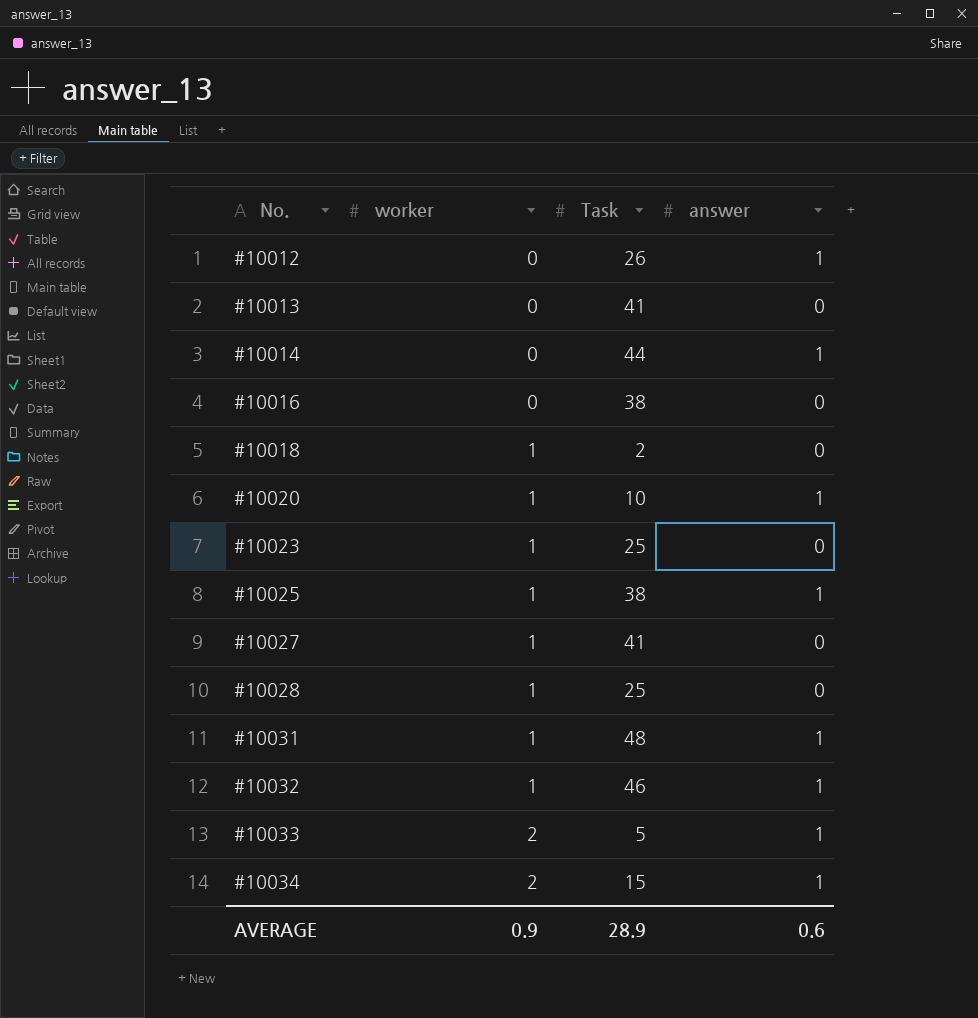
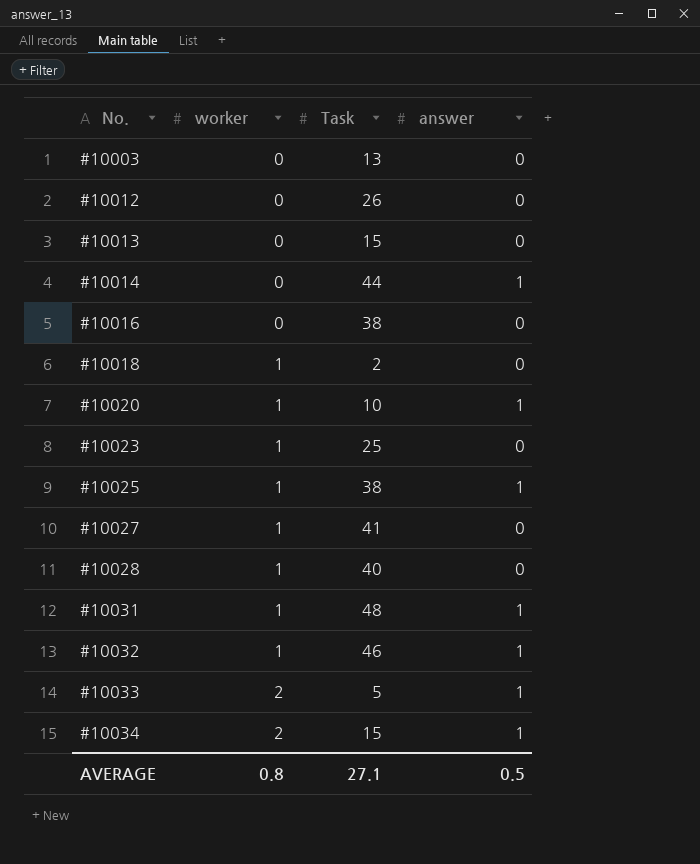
row #10003: none -> 0 | 13 | 0
#10012 | answer: 1 -> 0
#10013 | Task: 41 -> 15
#10028 | Task: 25 -> 40
AVERAGE | worker: 0.9 -> 0.8
AVERAGE | Task: 28.9 -> 27.1
AVERAGE | answer: 0.6 -> 0.5

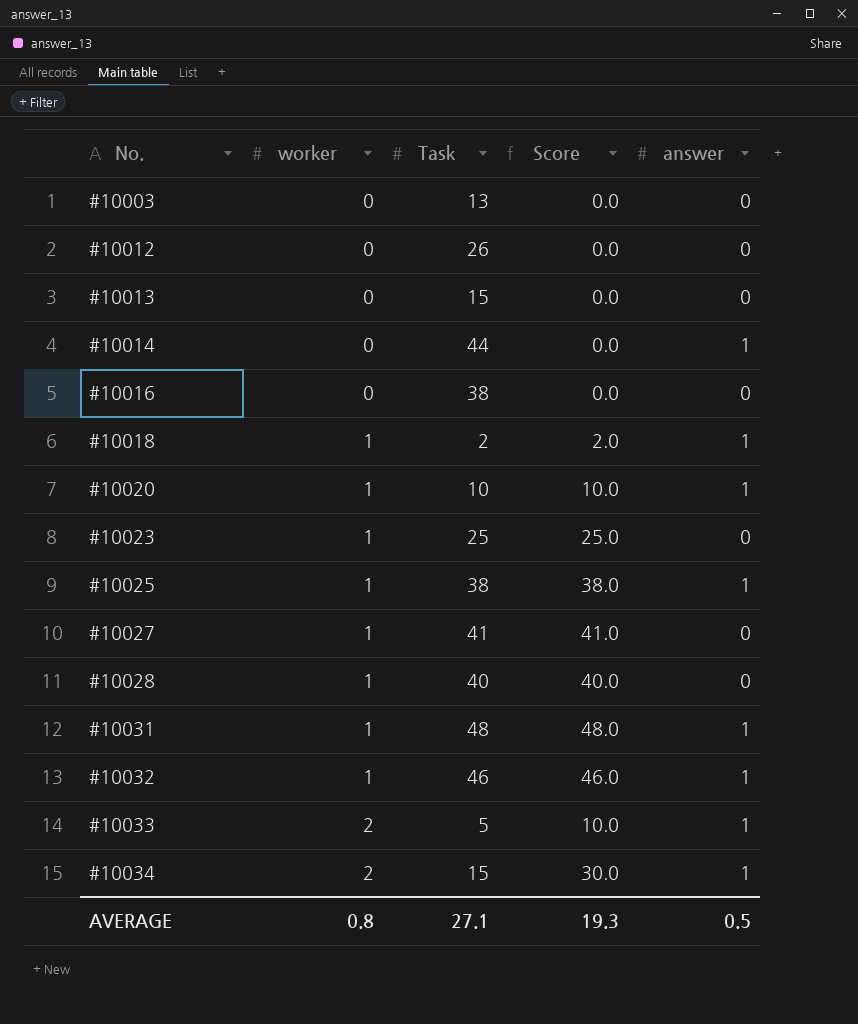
column Score | formula: none -> [worker] * [Task]
#10018 | answer: 0 -> 1

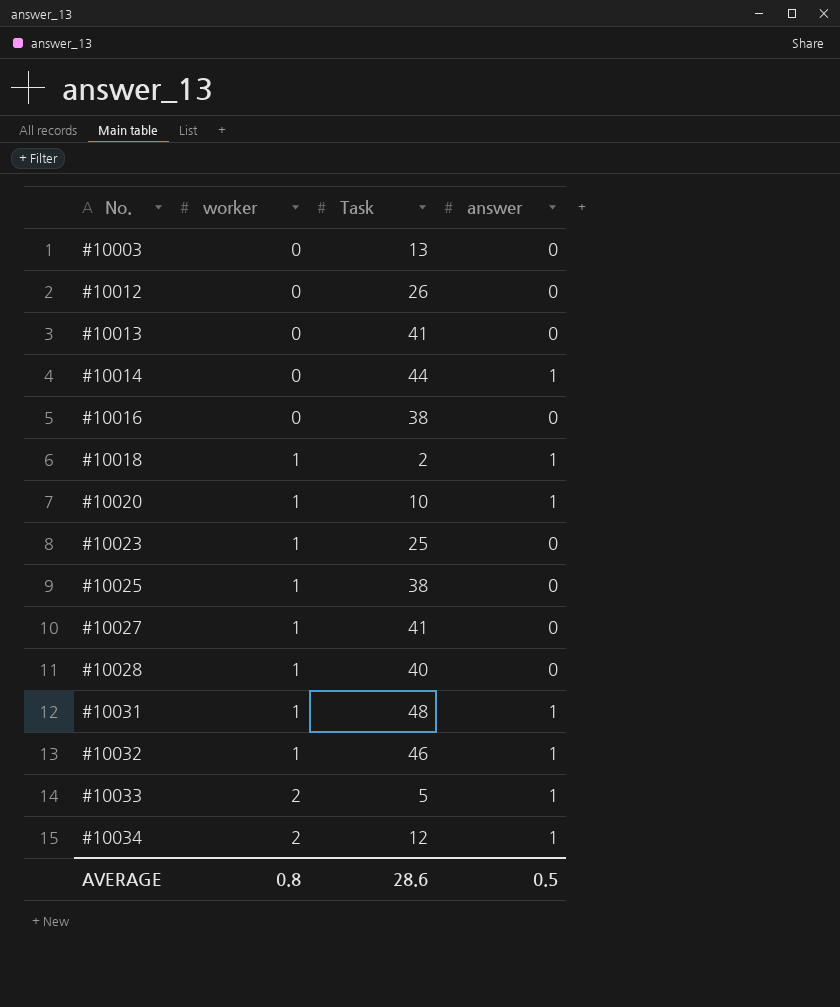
column Score | formula: [worker] * [Task] -> none
#10013 | Task: 15 -> 41
#10025 | answer: 1 -> 0
#10034 | Task: 15 -> 12
AVERAGE | Task: 27.1 -> 28.6

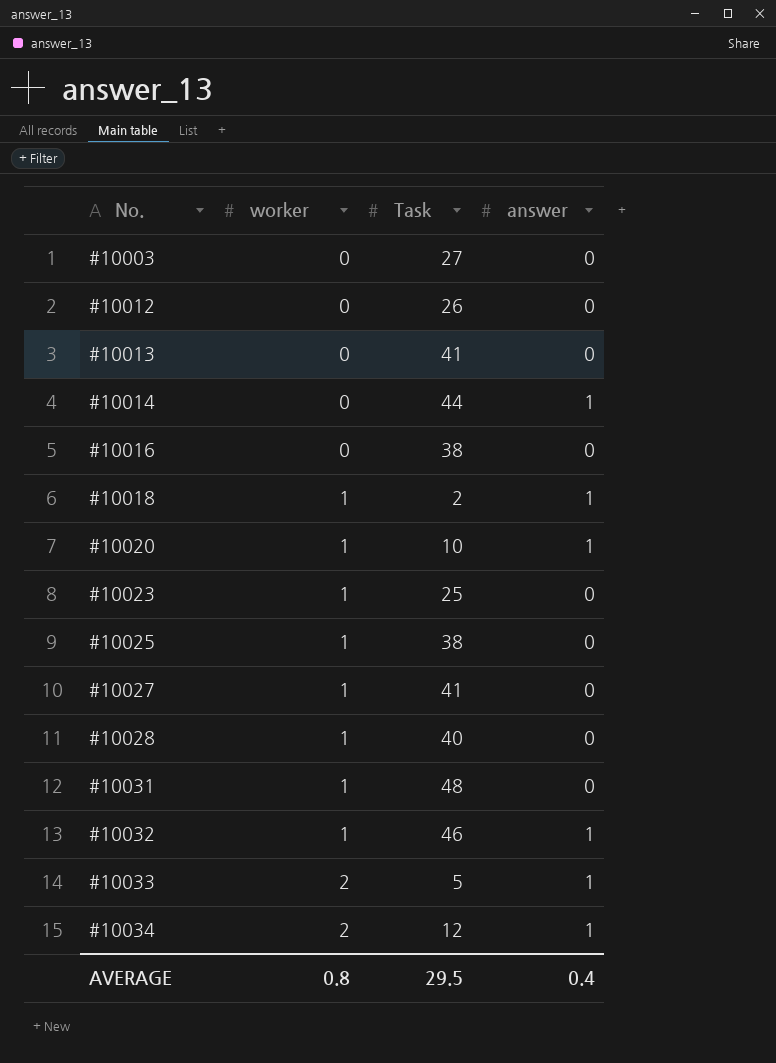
#10003 | Task: 13 -> 27
#10031 | answer: 1 -> 0
AVERAGE | Task: 28.6 -> 29.5
AVERAGE | answer: 0.5 -> 0.4

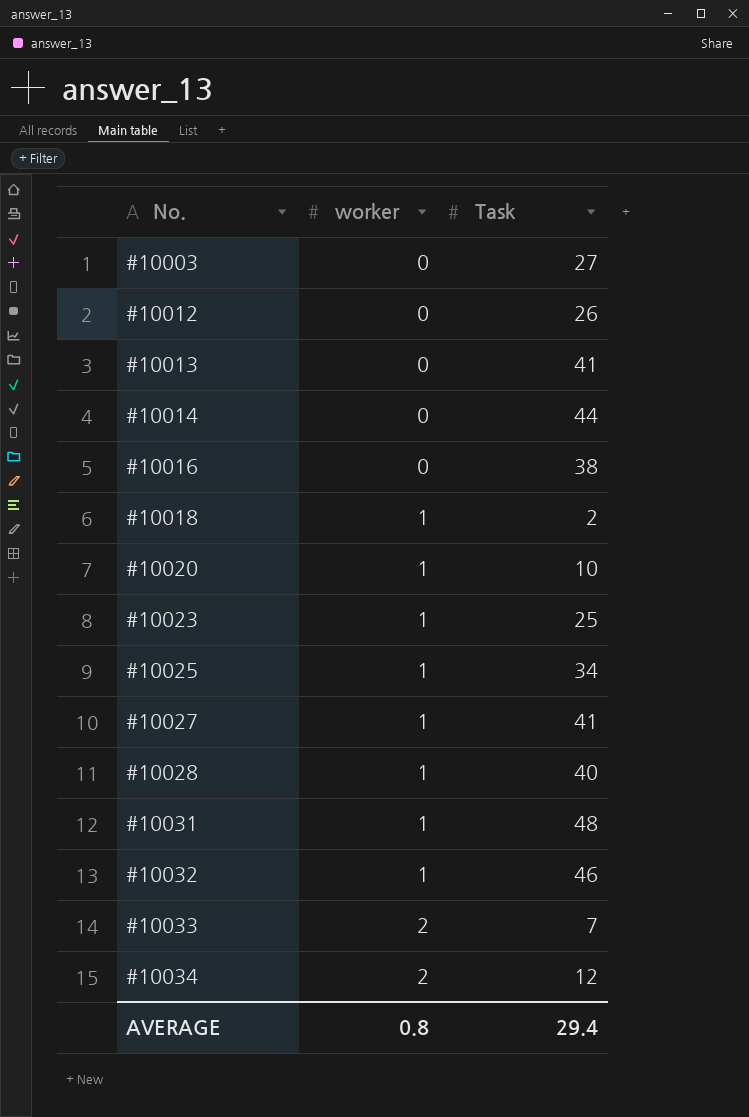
column answer | position: 4 -> none
#10025 | Task: 38 -> 34
#10033 | Task: 5 -> 7
AVERAGE | Task: 29.5 -> 29.4

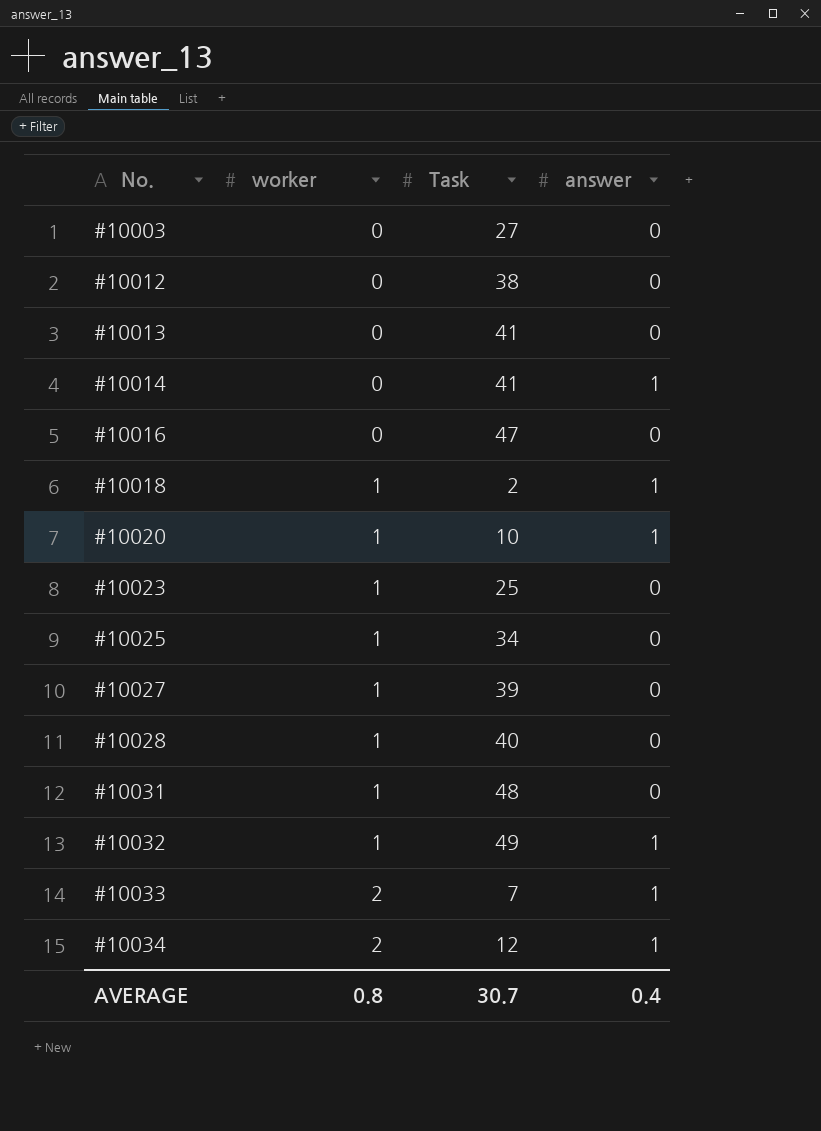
column answer | position: none -> 4
#10012 | Task: 26 -> 38
#10014 | Task: 44 -> 41
#10016 | Task: 38 -> 47
#10027 | Task: 41 -> 39
#10032 | Task: 46 -> 49
AVERAGE | Task: 29.4 -> 30.7

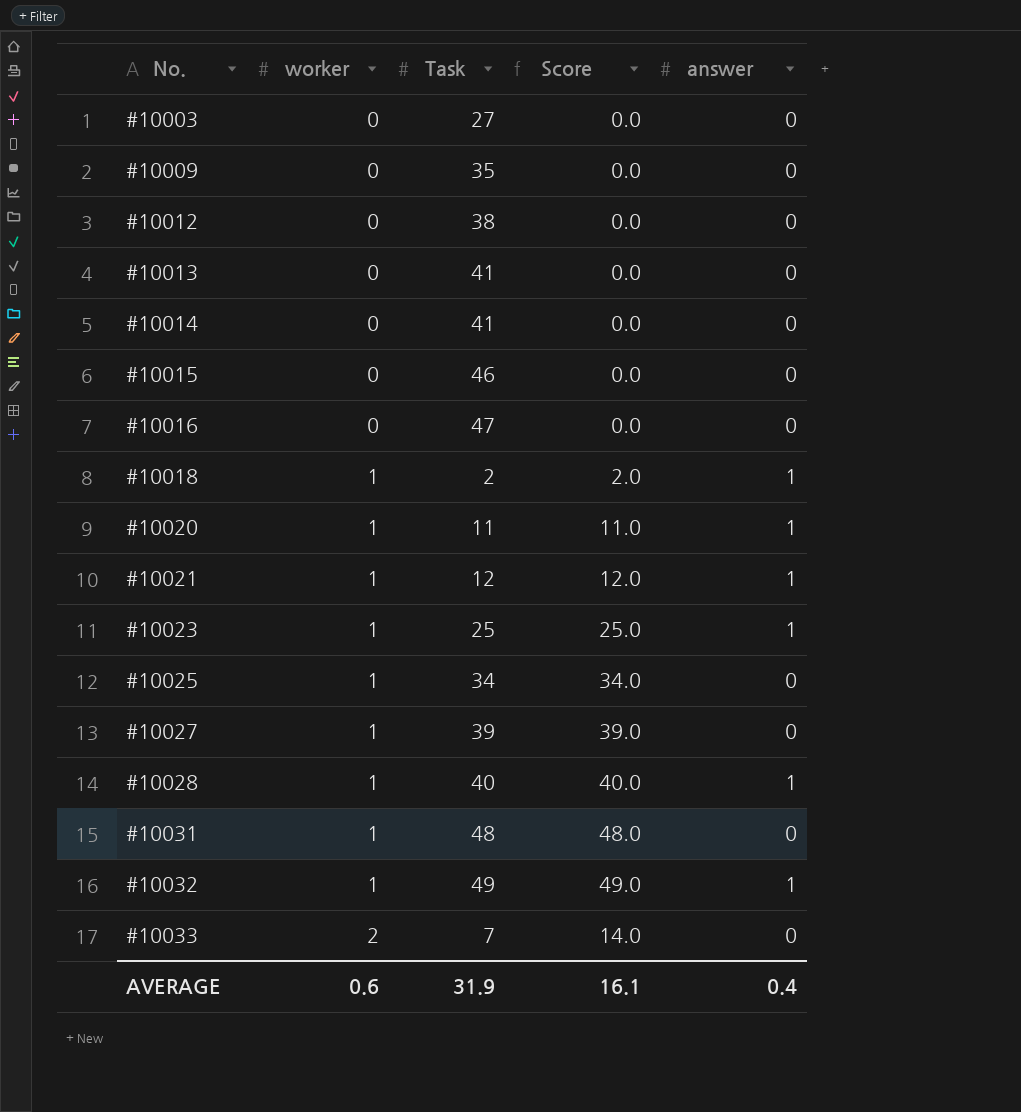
column Score | formula: none -> [worker] * [Task]
row #10034: 2 | 12 | 1 -> none
row #10009: none -> 0 | 35 | 0.0 | 0
#10014 | answer: 1 -> 0
row #10015: none -> 0 | 46 | 0.0 | 0
#10020 | Task: 10 -> 11
row #10021: none -> 1 | 12 | 12.0 | 1
#10023 | answer: 0 -> 1
#10028 | answer: 0 -> 1
#10033 | answer: 1 -> 0
AVERAGE | worker: 0.8 -> 0.6
AVERAGE | Task: 30.7 -> 31.9

